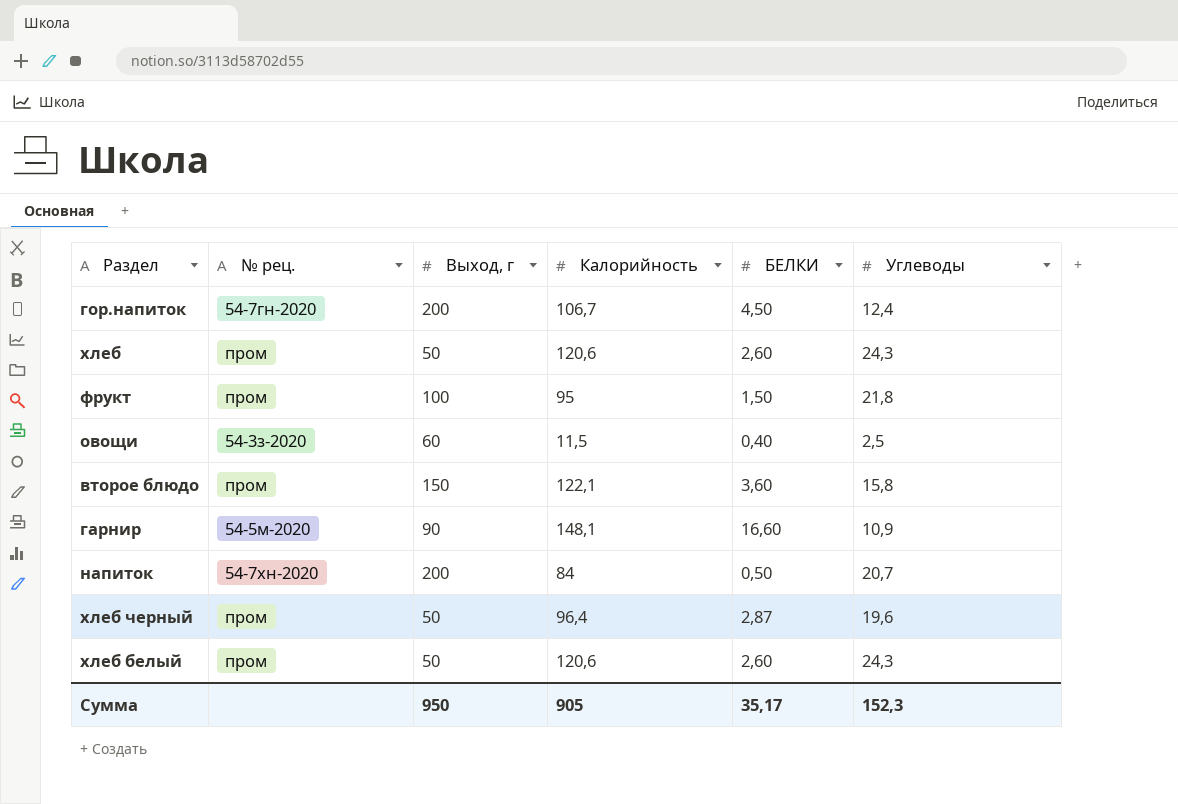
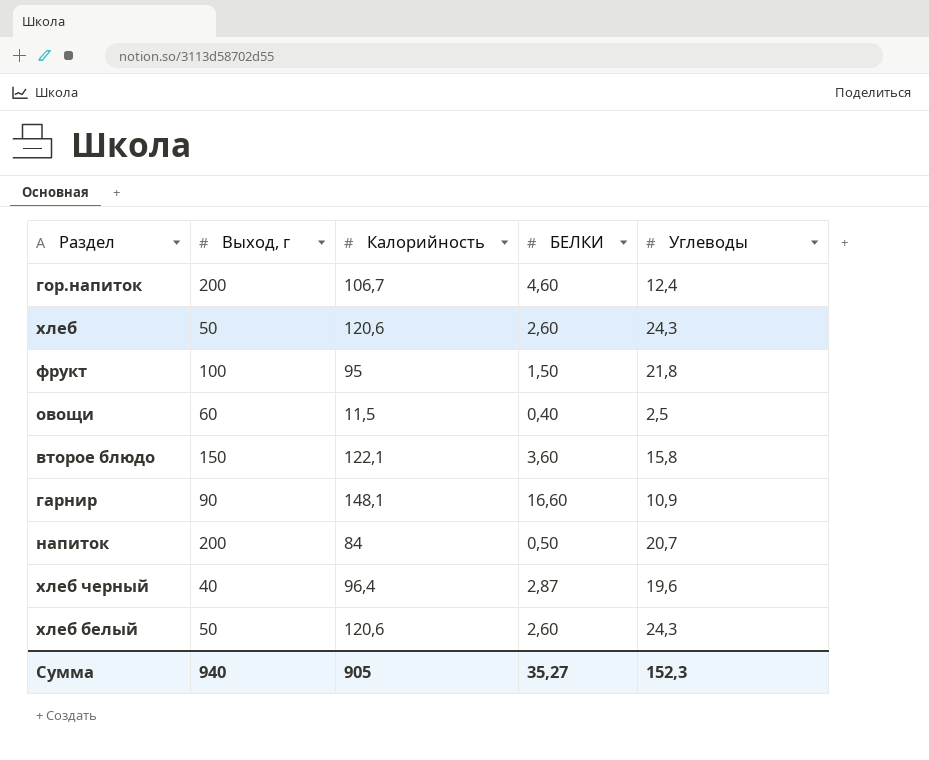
column № рец. | position: 2 -> none
гор.напиток | БЕЛКИ: 4,50 -> 4,60
хлеб черный | Выход, г: 50 -> 40
Сумма | Выход, г: 950 -> 940
Сумма | БЕЛКИ: 35,17 -> 35,27

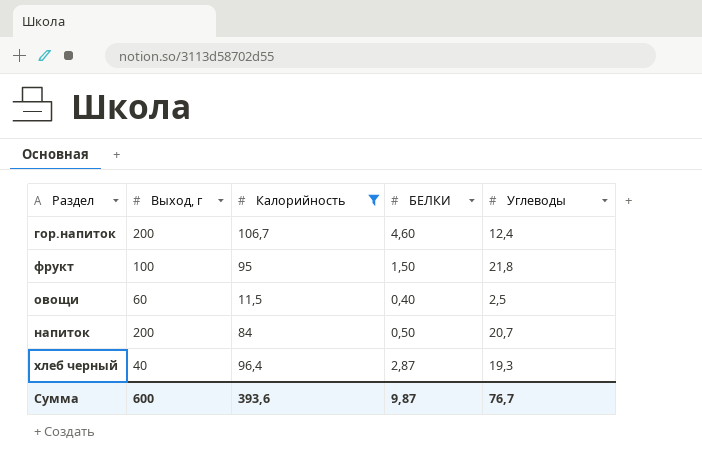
filter: none -> Калорийность <= 106,7
хлеб черный | Углеводы: 19,6 -> 19,3
Сумма | Выход, г: 940 -> 600
Сумма | Калорийность: 905 -> 393,6
Сумма | БЕЛКИ: 35,27 -> 9,87
Сумма | Углеводы: 152,3 -> 76,7

